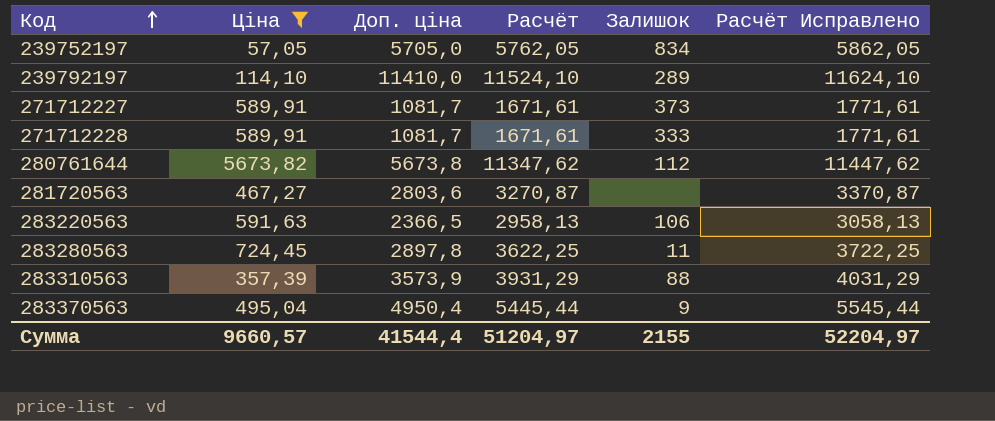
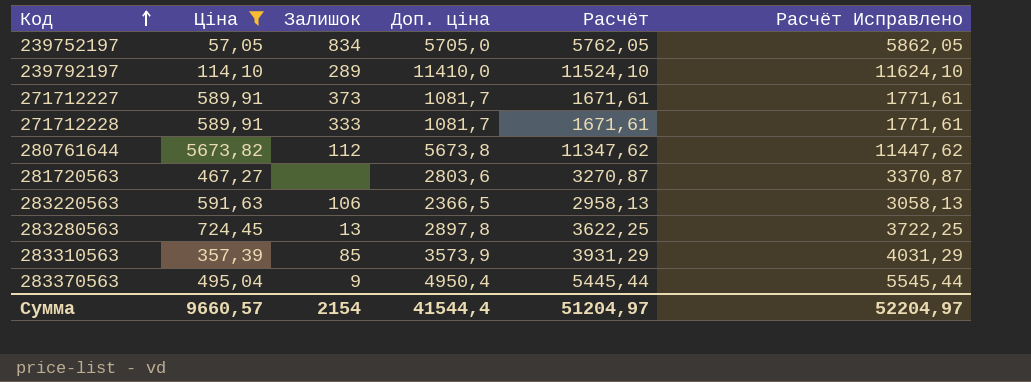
column Залишок | position: 5 -> 3
283280563 | Залишок: 11 -> 13
283310563 | Залишок: 88 -> 85
Сумма | Залишок: 2155 -> 2154

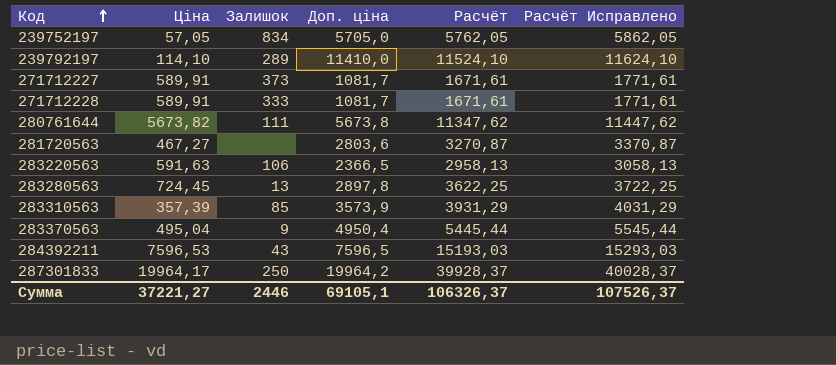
filter: Ціна <= 5673,82 -> none
280761644 | Залишок: 112 -> 111
Сумма | Ціна: 9660,57 -> 37221,27
Сумма | Залишок: 2154 -> 2446
Сумма | Доп. ціна: 41544,4 -> 69105,1
Сумма | Расчёт: 51204,97 -> 106326,37
Сумма | Расчёт Исправлено: 52204,97 -> 107526,37

